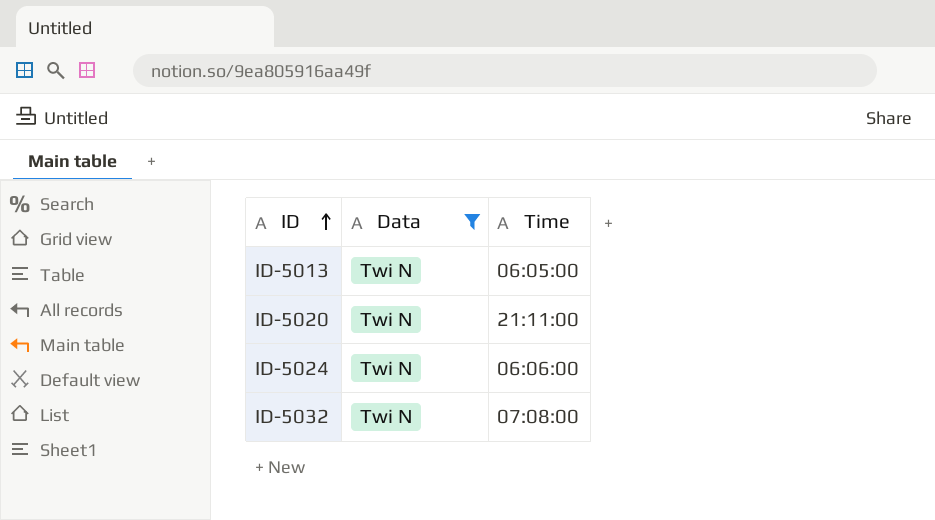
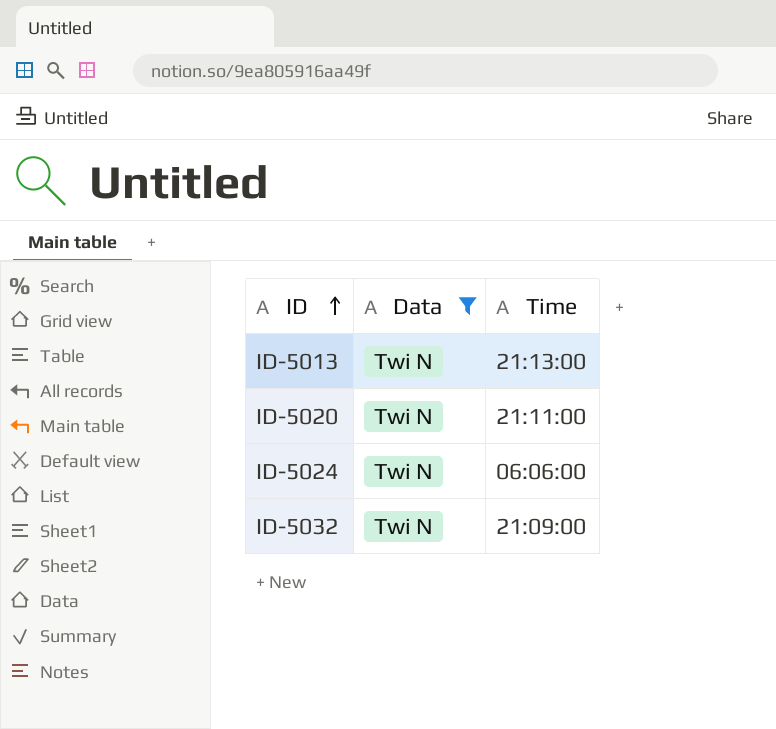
ID-5013 | Time: 06:05:00 -> 21:13:00
ID-5032 | Time: 07:08:00 -> 21:09:00

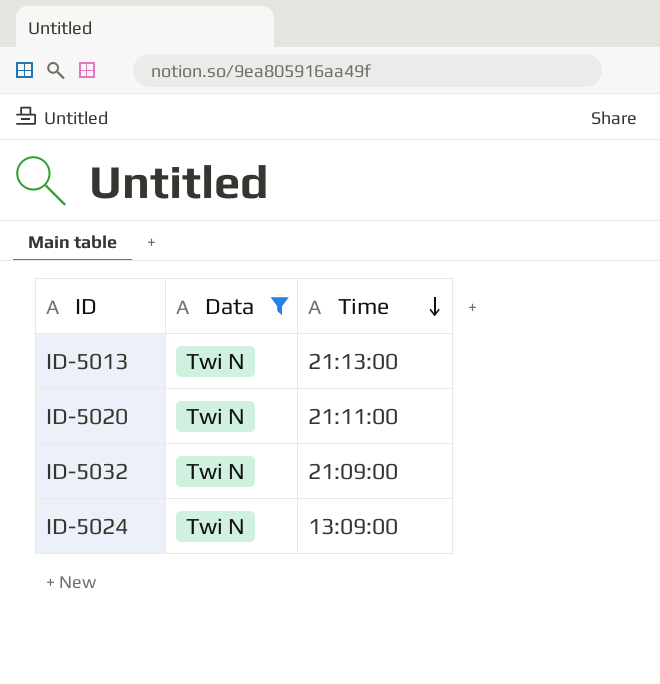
row order: ID ascending -> Time descending
ID-5024 | Time: 06:06:00 -> 13:09:00

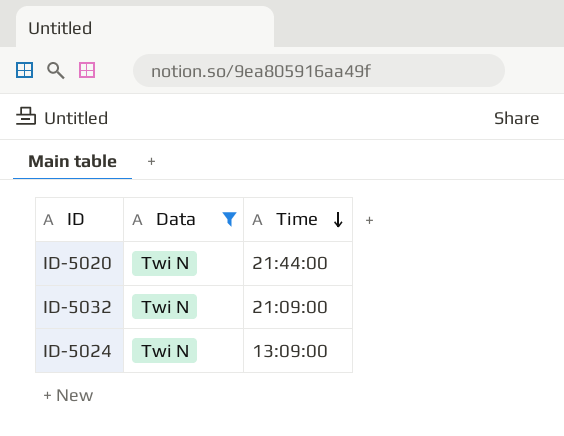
row ID-5013: Twi N | 21:13:00 -> none
ID-5020 | Time: 21:11:00 -> 21:44:00

